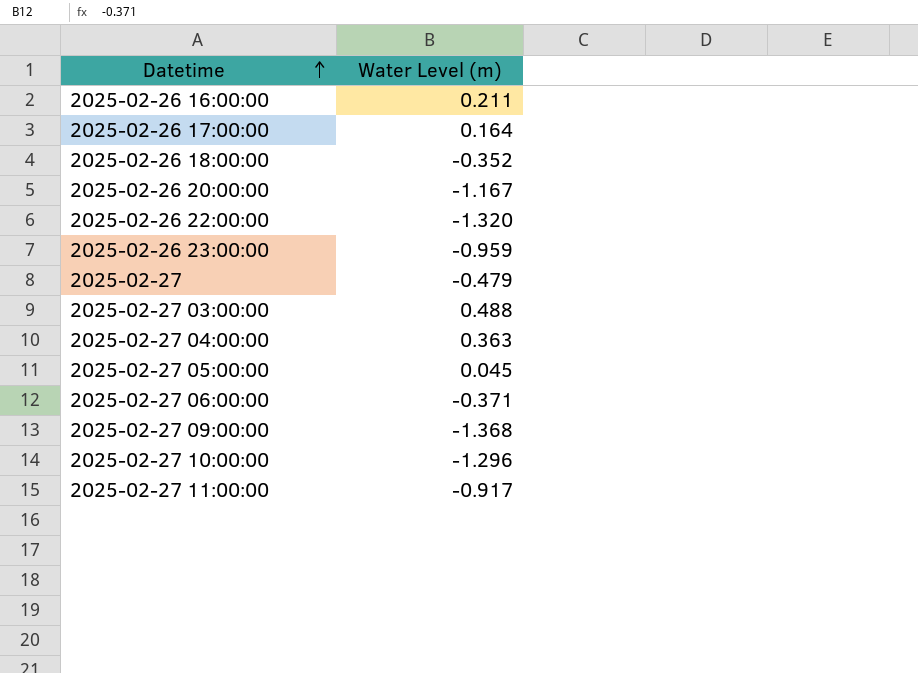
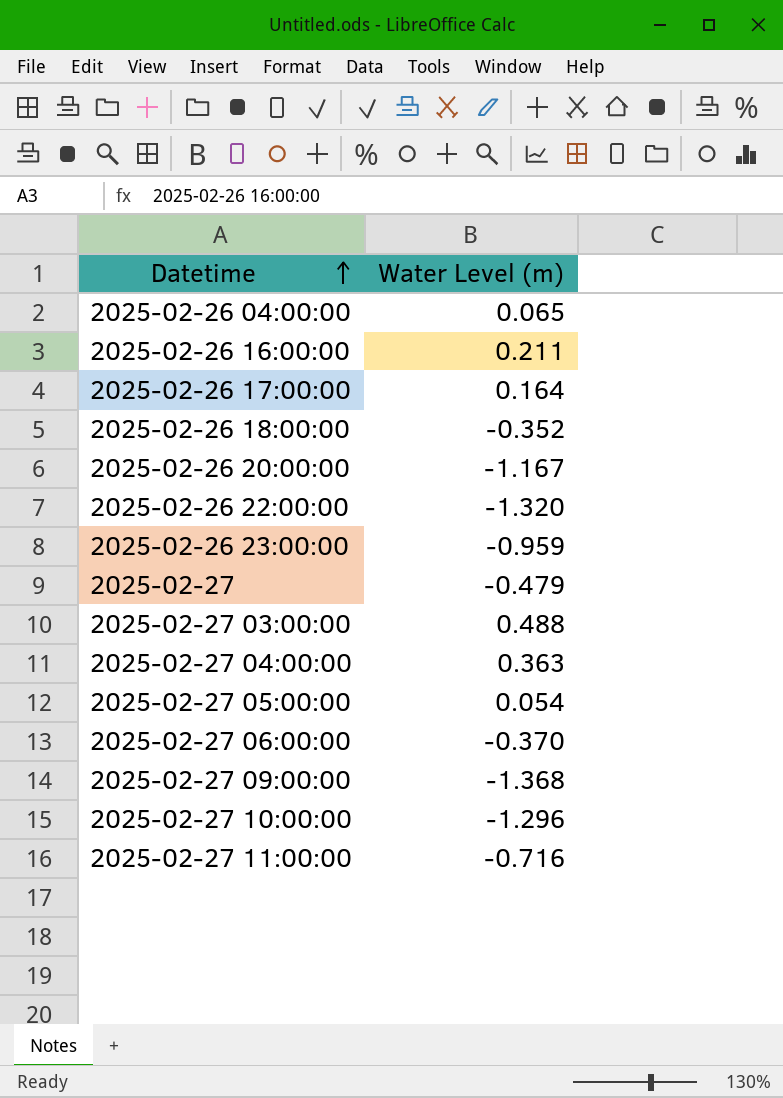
row 2025-02-26 04:00:00: none -> 0.065
2025-02-27 05:00:00 | Water Level (m): 0.045 -> 0.054
2025-02-27 06:00:00 | Water Level (m): -0.371 -> -0.370
2025-02-27 11:00:00 | Water Level (m): -0.917 -> -0.716

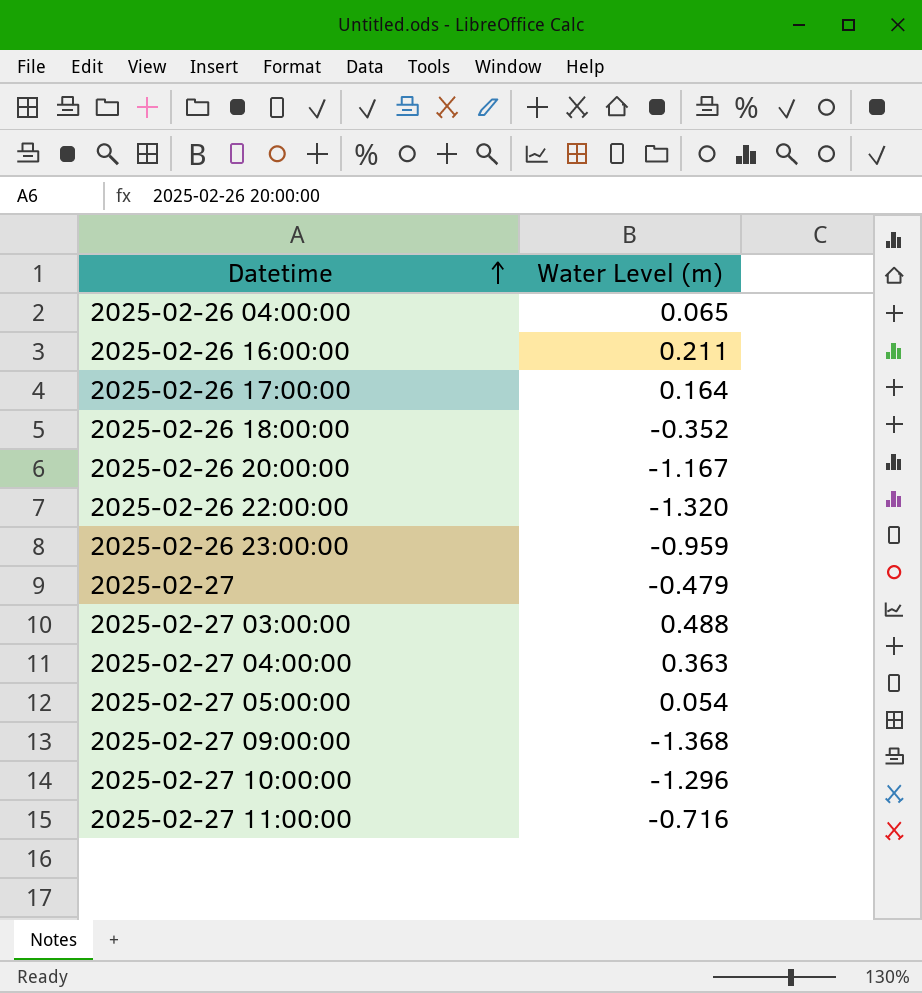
row 2025-02-27 06:00:00: -0.370 -> none

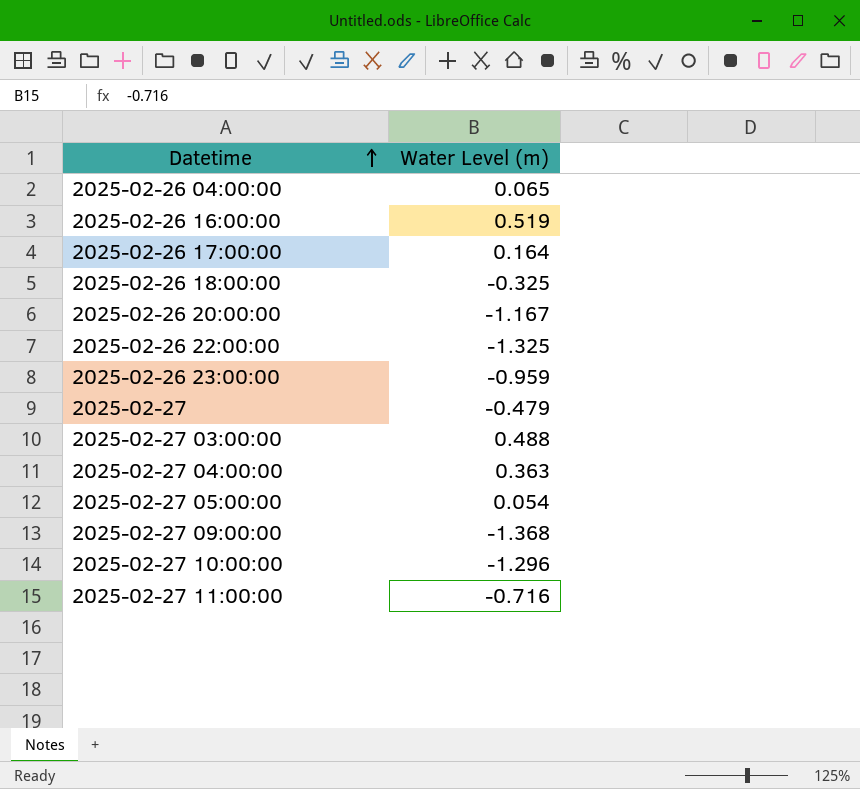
2025-02-26 16:00:00 | Water Level (m): 0.211 -> 0.519
2025-02-26 18:00:00 | Water Level (m): -0.352 -> -0.325
2025-02-26 22:00:00 | Water Level (m): -1.320 -> -1.325

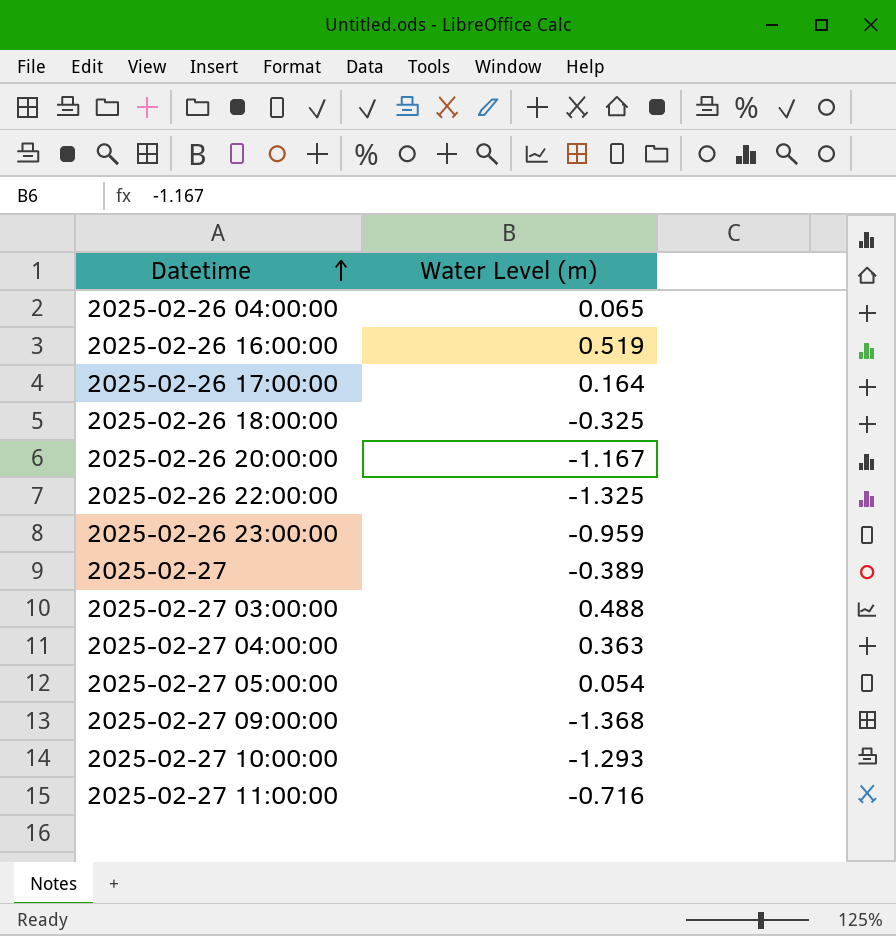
2025-02-27 | Water Level (m): -0.479 -> -0.389
2025-02-27 10:00:00 | Water Level (m): -1.296 -> -1.293

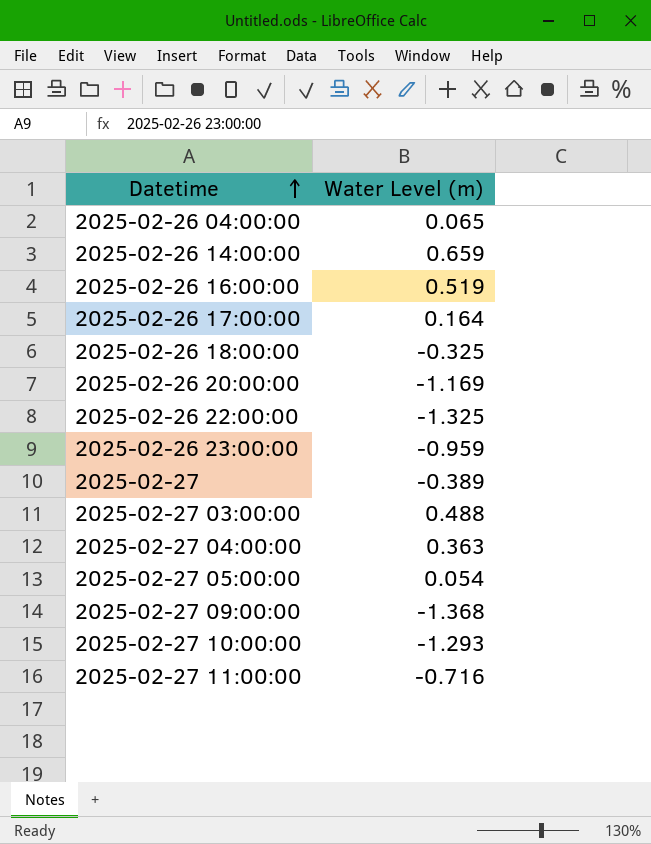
row 2025-02-26 14:00:00: none -> 0.659
2025-02-26 20:00:00 | Water Level (m): -1.167 -> -1.169

